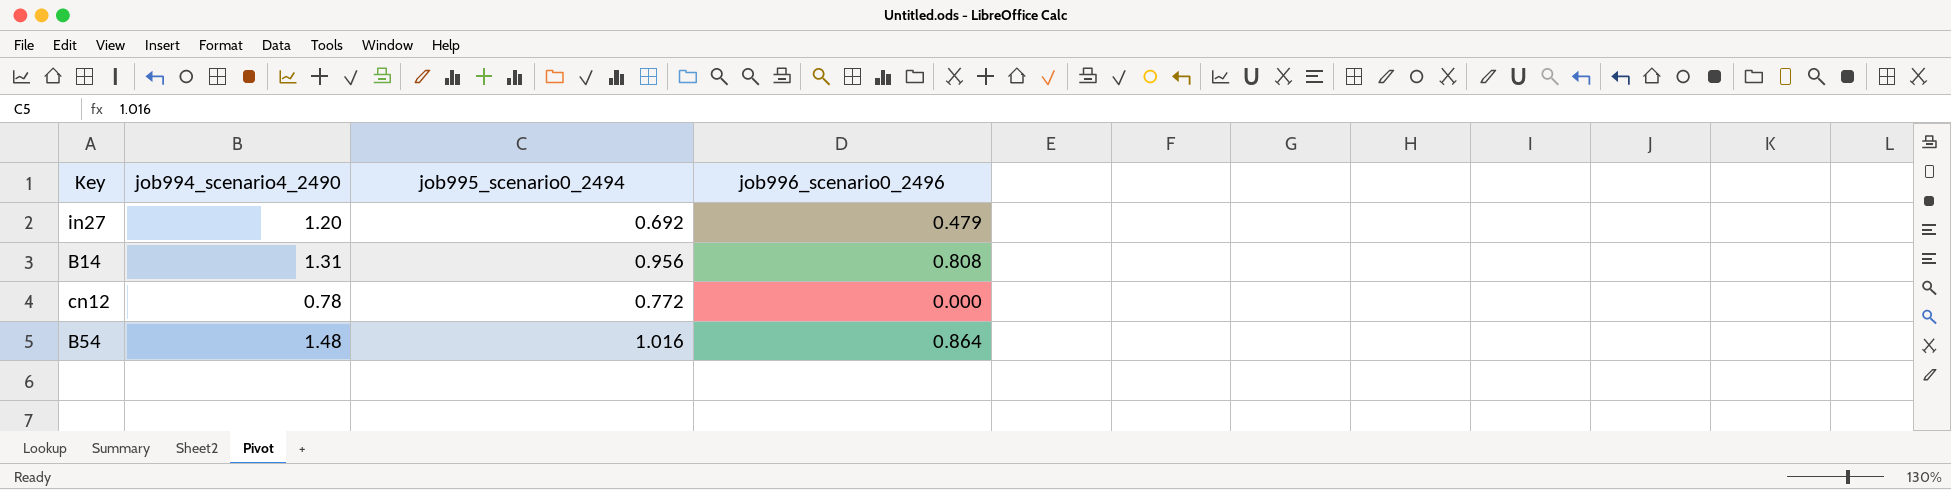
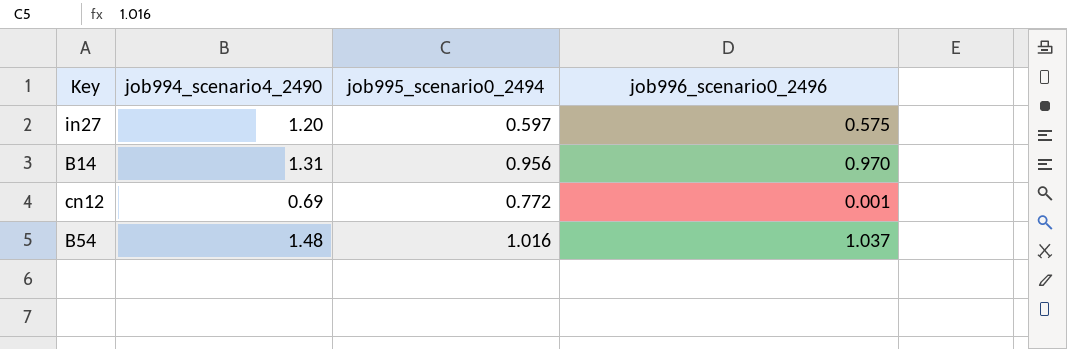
in27 | job995_scenario0_2494: 0.692 -> 0.597
in27 | job996_scenario0_2496: 0.479 -> 0.575
B14 | job996_scenario0_2496: 0.808 -> 0.970
cn12 | job994_scenario4_2490: 0.78 -> 0.69
cn12 | job996_scenario0_2496: 0.000 -> 0.001
B54 | job996_scenario0_2496: 0.864 -> 1.037

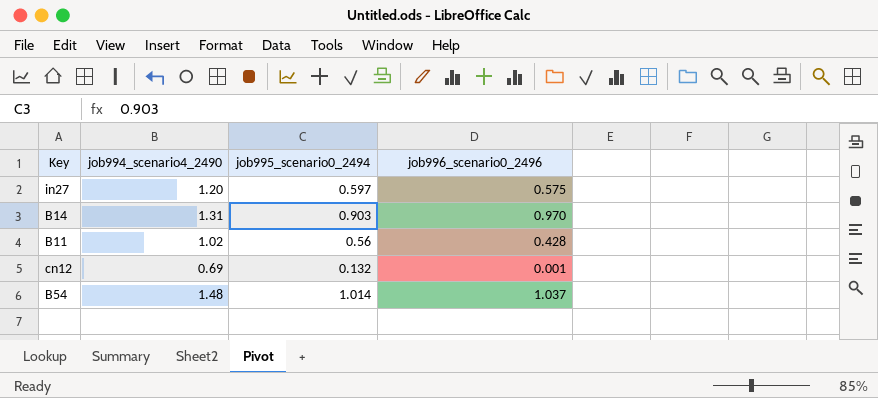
B14 | job995_scenario0_2494: 0.956 -> 0.903
row B11: none -> 1.02 | 0.56 | 0.428
cn12 | job995_scenario0_2494: 0.772 -> 0.132
B54 | job995_scenario0_2494: 1.016 -> 1.014

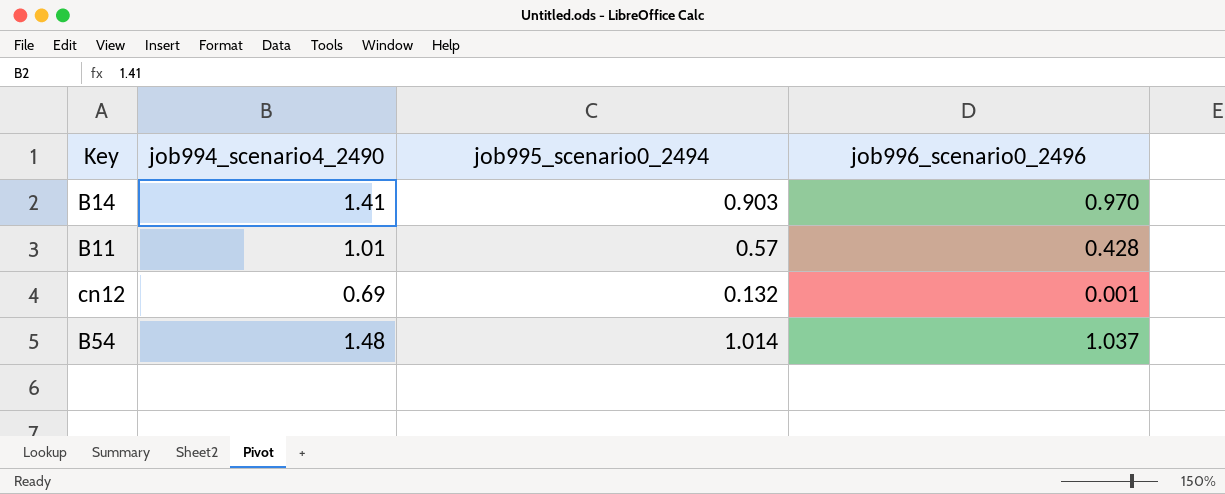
row in27: 1.20 | 0.597 | 0.575 -> none
B14 | job994_scenario4_2490: 1.31 -> 1.41
B11 | job994_scenario4_2490: 1.02 -> 1.01
B11 | job995_scenario0_2494: 0.56 -> 0.57

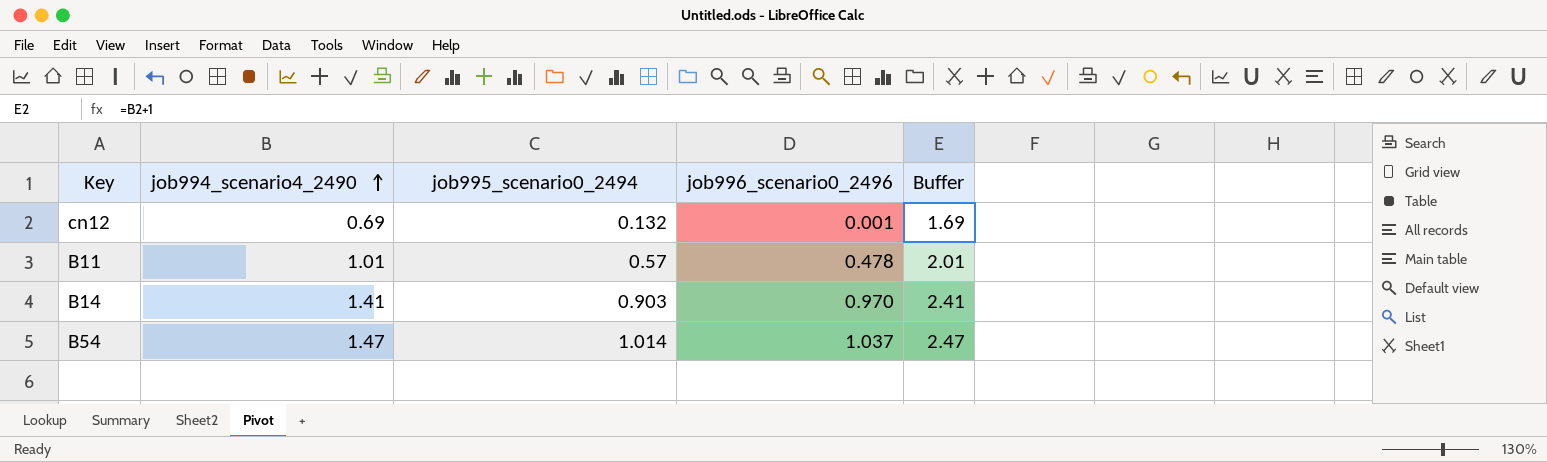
row order: none -> job994_scenario4_2490 ascending
column Buffer | formula: none -> [job994_scenario4_2490] + 1
B11 | job996_scenario0_2496: 0.428 -> 0.478
B54 | job994_scenario4_2490: 1.48 -> 1.47

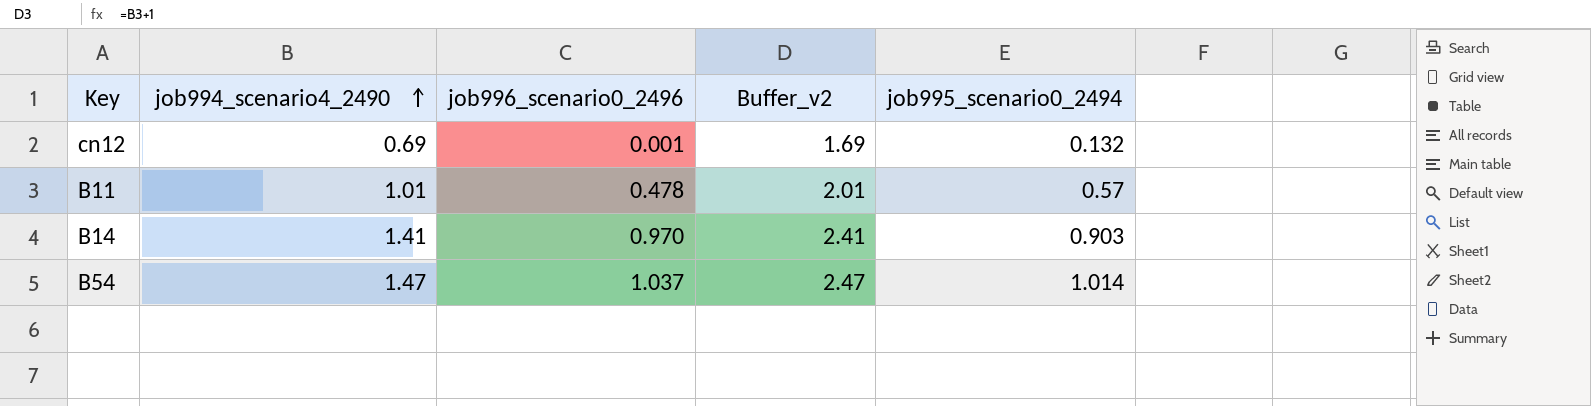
column name: Buffer -> Buffer_v2
column job995_scenario0_2494 | position: 3 -> 5

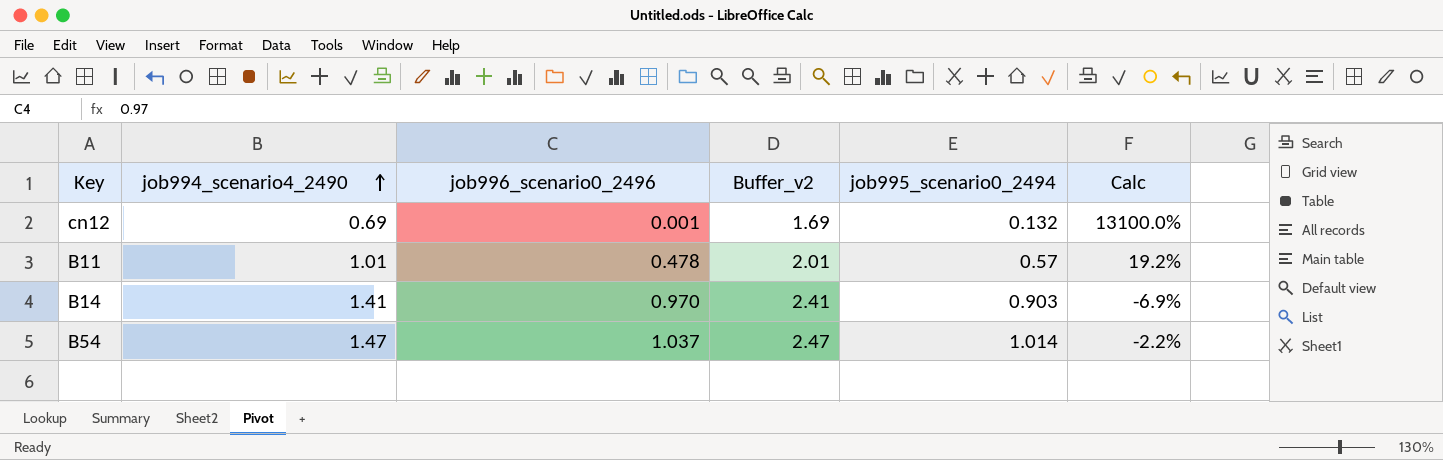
column Calc | formula: none -> ([job995_scenario0_2494] - [job996_scenario0_2496]) / [job996_scenario0_2496]

